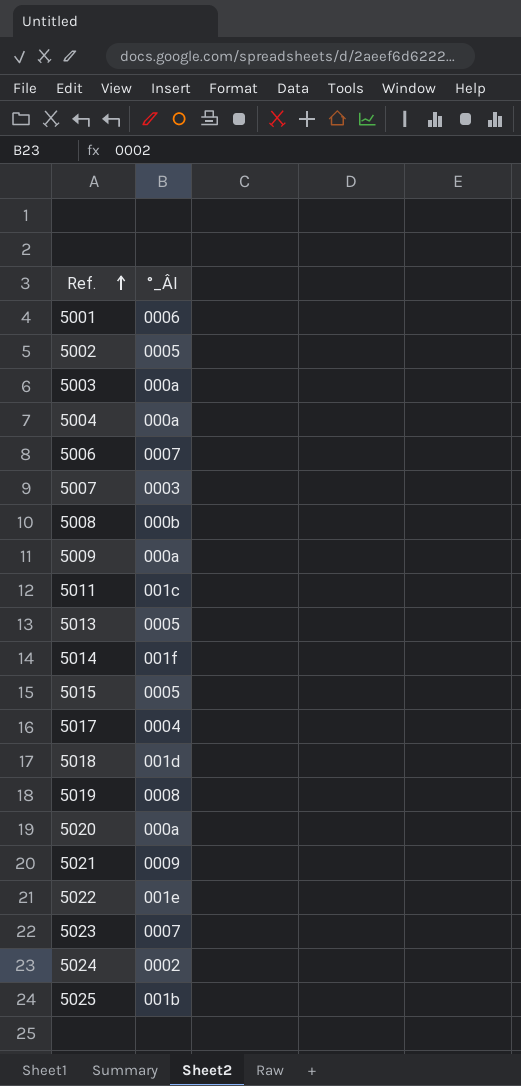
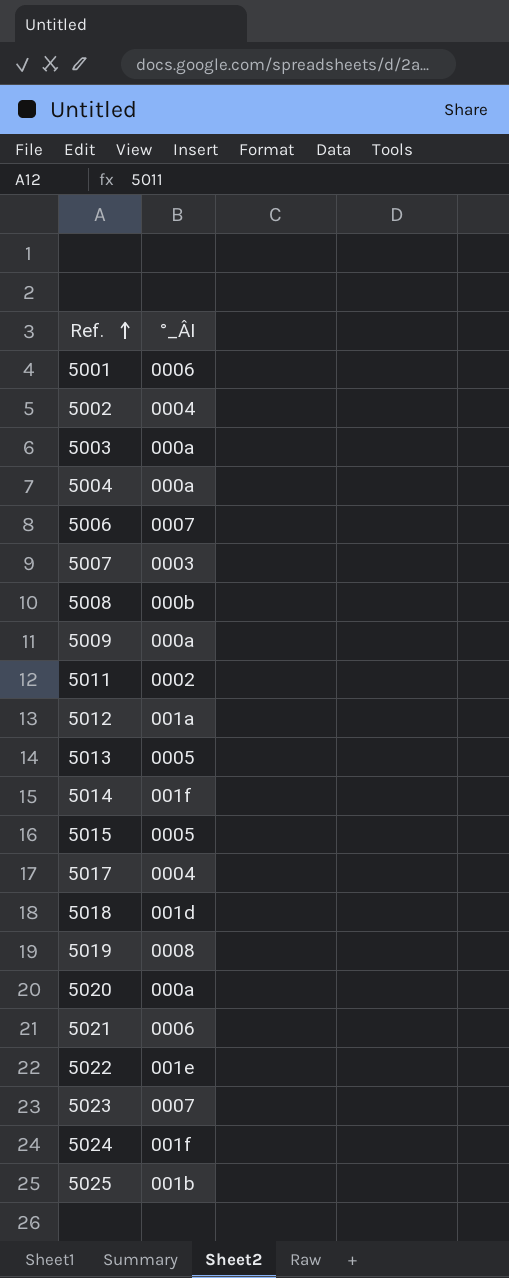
5002 | °_ÂI: 0005 -> 0004
5011 | °_ÂI: 001c -> 0002
row 5012: none -> 001a
5021 | °_ÂI: 0009 -> 0006
5024 | °_ÂI: 0002 -> 001f

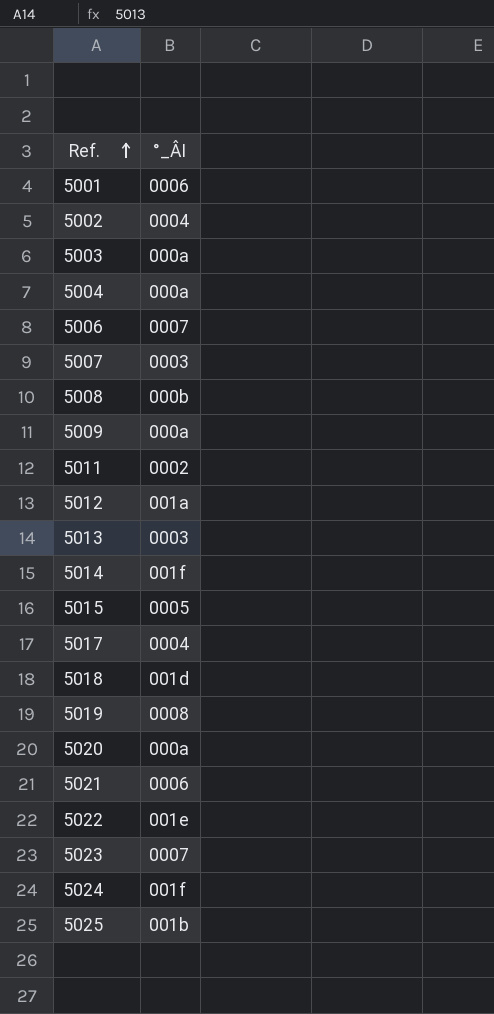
5013 | °_ÂI: 0005 -> 0003

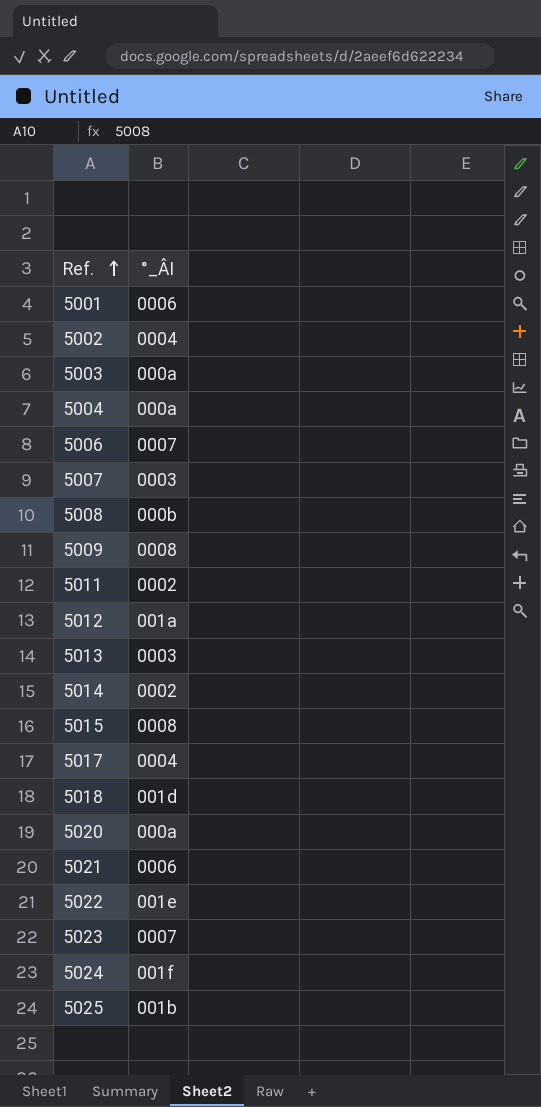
row 5019: 0008 -> none
5009 | °_ÂI: 000a -> 0008
5014 | °_ÂI: 001f -> 0002
5015 | °_ÂI: 0005 -> 0008

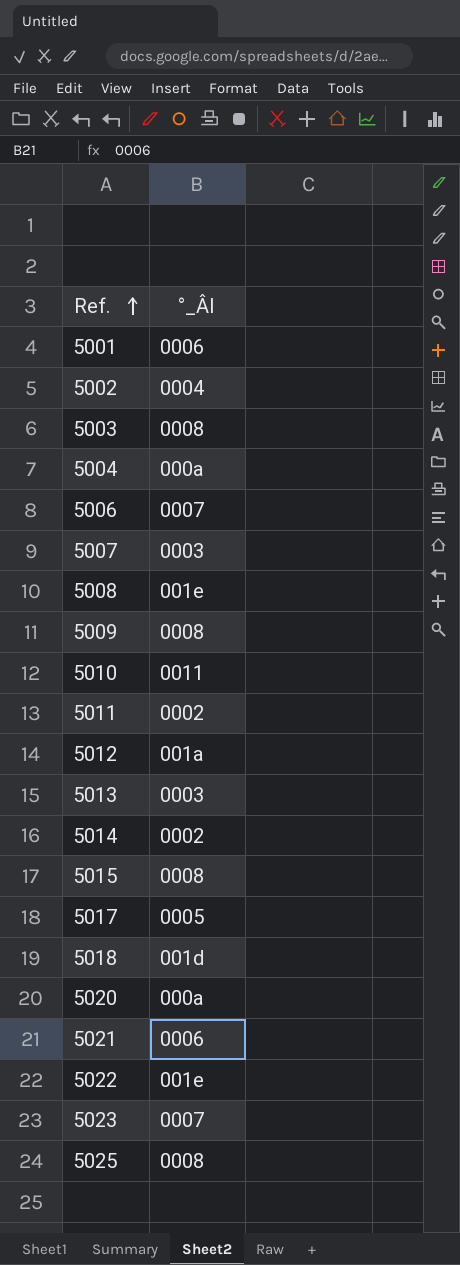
row 5024: 001f -> none
5003 | °_ÂI: 000a -> 0008
5008 | °_ÂI: 000b -> 001e
row 5010: none -> 0011
5017 | °_ÂI: 0004 -> 0005
5025 | °_ÂI: 001b -> 0008

